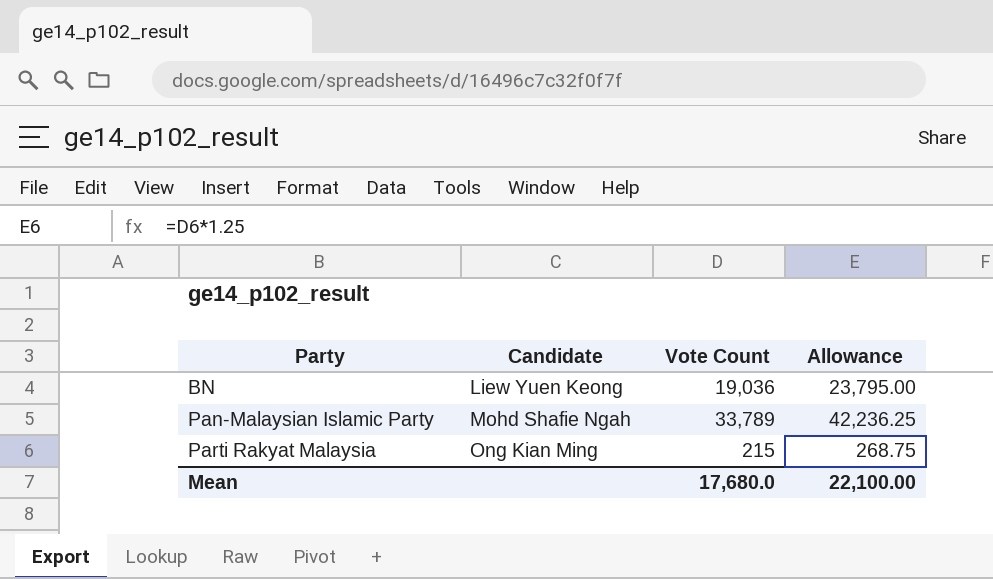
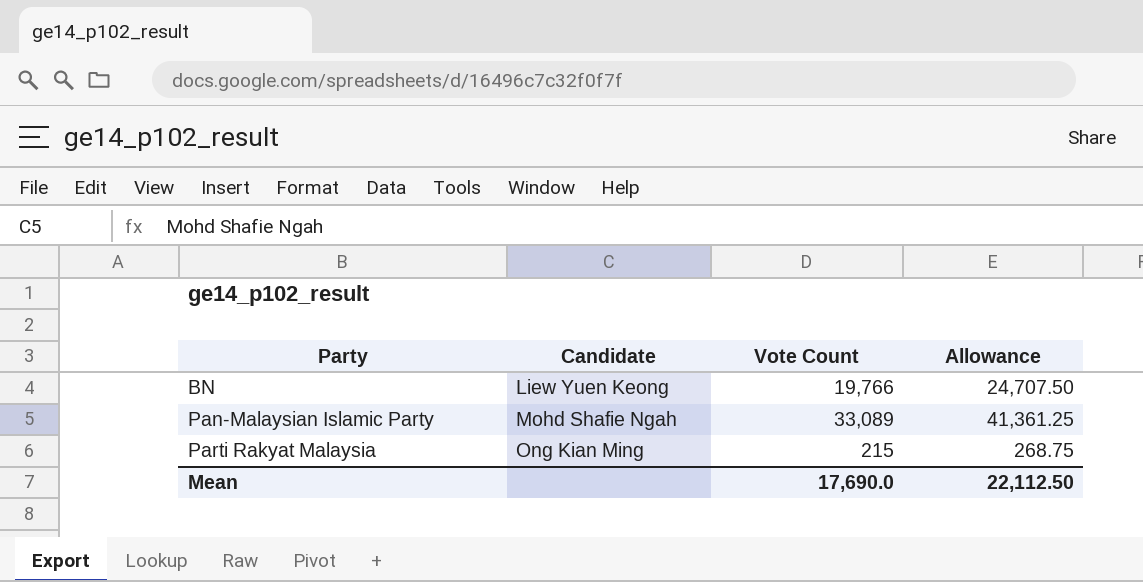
BN | Vote Count: 19,036 -> 19,766
BN | Allowance: 23,795.00 -> 24,707.50
Pan-Malaysian Islamic Party | Vote Count: 33,789 -> 33,089
Pan-Malaysian Islamic Party | Allowance: 42,236.25 -> 41,361.25
Mean | Vote Count: 17,680.0 -> 17,690.0
Mean | Allowance: 22,100.00 -> 22,112.50

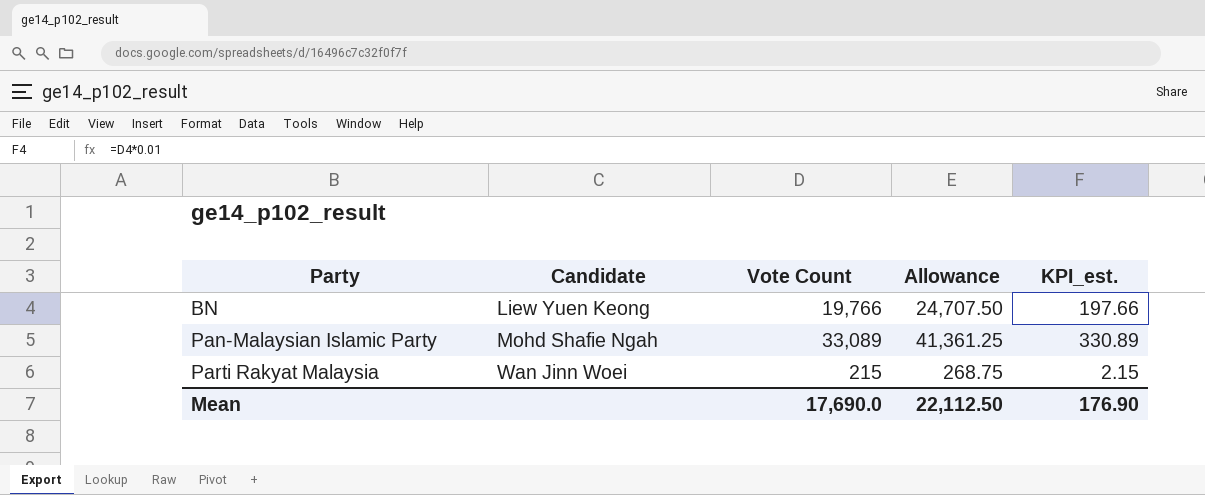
column KPI_est. | formula: none -> [Vote Count] * 0.01
Parti Rakyat Malaysia | Candidate: Ong Kian Ming -> Wan Jinn Woei

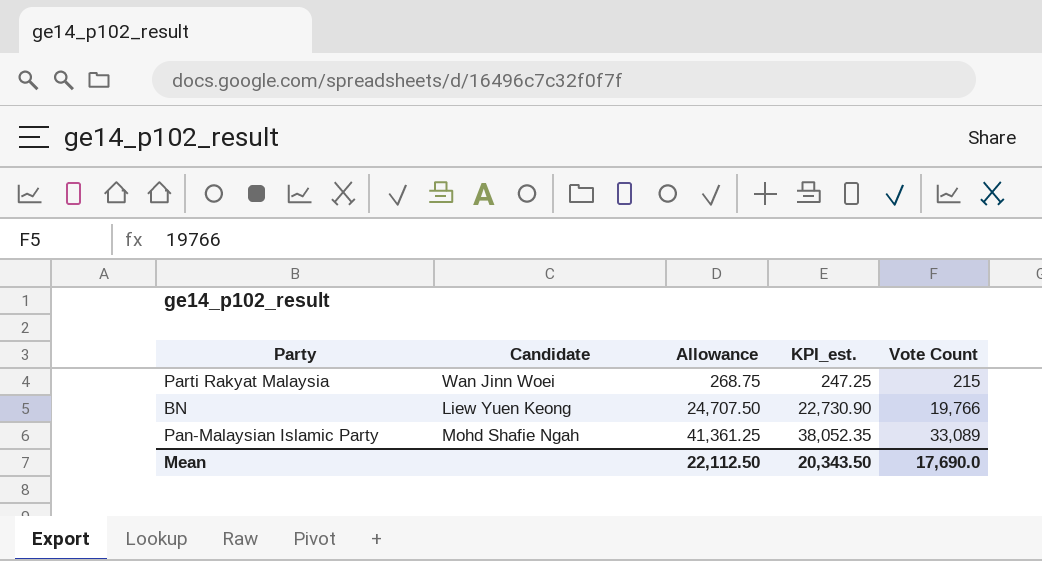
row order: Party ascending -> Allowance ascending
column KPI_est. | formula: [Vote Count] * 0.01 -> [Vote Count] * 1.15
column Vote Count | position: 3 -> 5
Mean | KPI_est.: 176.90 -> 20,343.50

